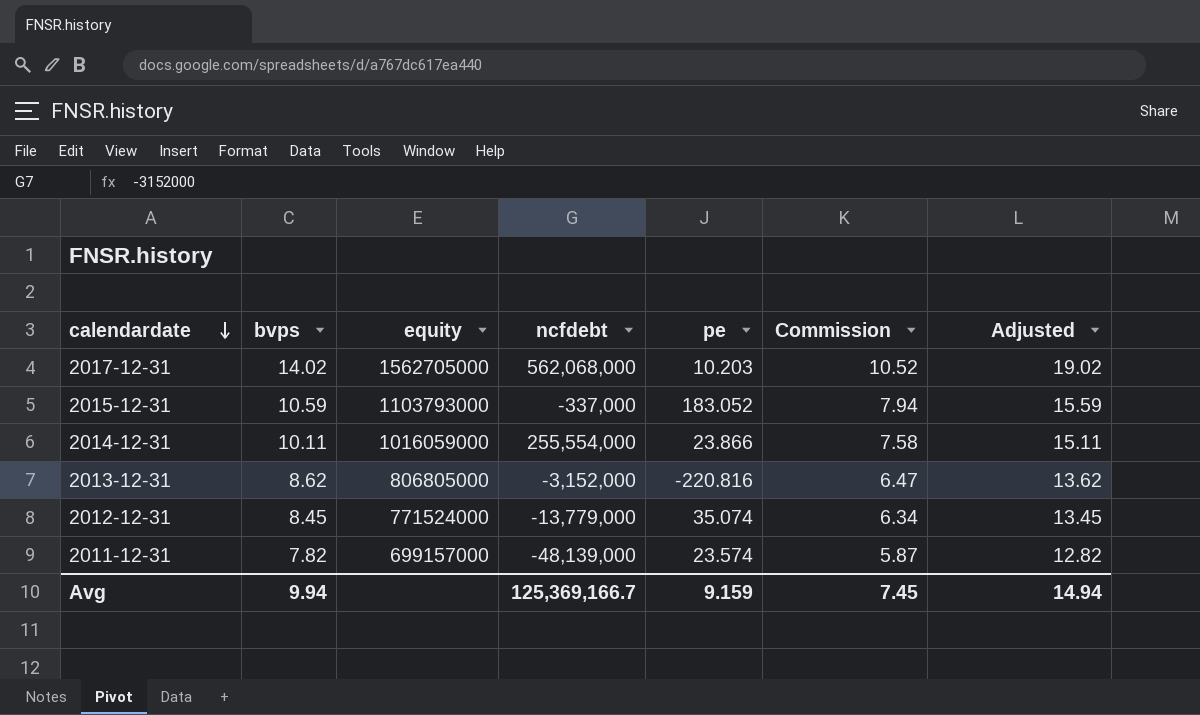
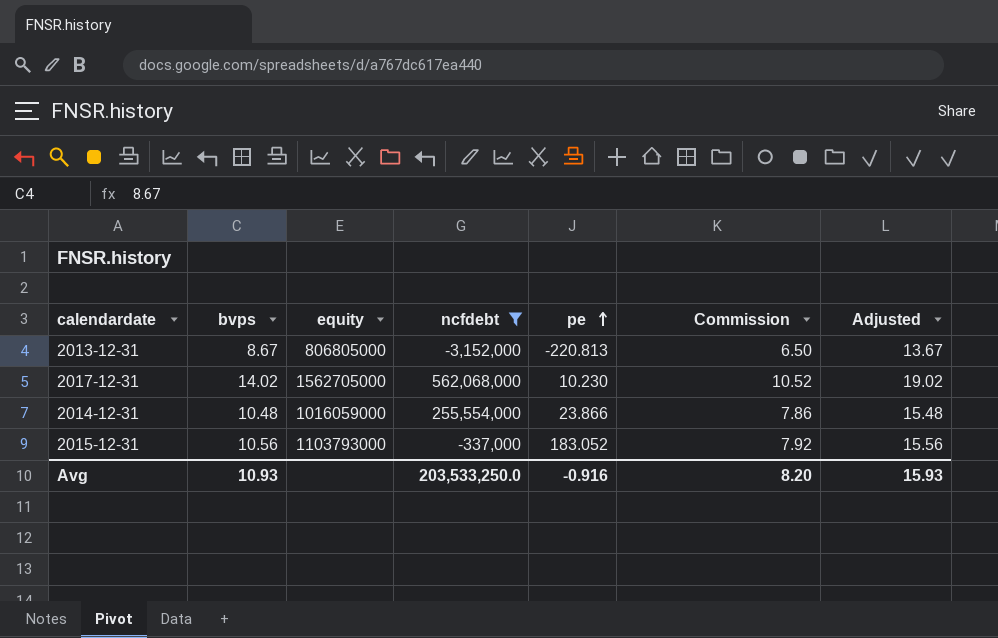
filter: none -> ncfdebt >= -3,152,000
row order: calendardate descending -> pe ascending
2013-12-31 | bvps: 8.62 -> 8.67
2013-12-31 | pe: -220.816 -> -220.813
2013-12-31 | Commission: 6.47 -> 6.50
2013-12-31 | Adjusted: 13.62 -> 13.67
2017-12-31 | pe: 10.203 -> 10.230
2014-12-31 | bvps: 10.11 -> 10.48
2014-12-31 | Commission: 7.58 -> 7.86
2014-12-31 | Adjusted: 15.11 -> 15.48
2015-12-31 | bvps: 10.59 -> 10.56
2015-12-31 | Commission: 7.94 -> 7.92
2015-12-31 | Adjusted: 15.59 -> 15.56
Avg | bvps: 9.94 -> 10.93
Avg | ncfdebt: 125,369,166.7 -> 203,533,250.0
Avg | pe: 9.159 -> -0.916
Avg | Commission: 7.45 -> 8.20
Avg | Adjusted: 14.94 -> 15.93

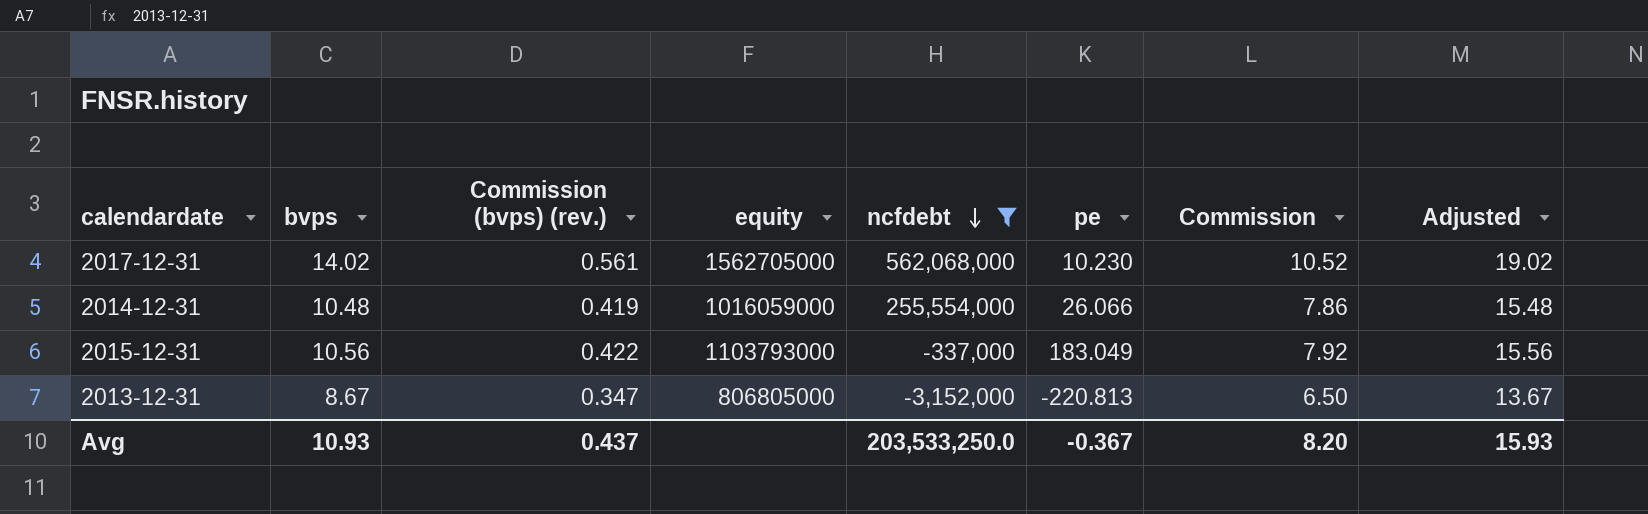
row order: pe ascending -> ncfdebt descending
column Commission (bvps) (rev.) | formula: none -> [bvps] * 0.04
2014-12-31 | pe: 23.866 -> 26.066
2015-12-31 | pe: 183.052 -> 183.049
Avg | pe: -0.916 -> -0.367

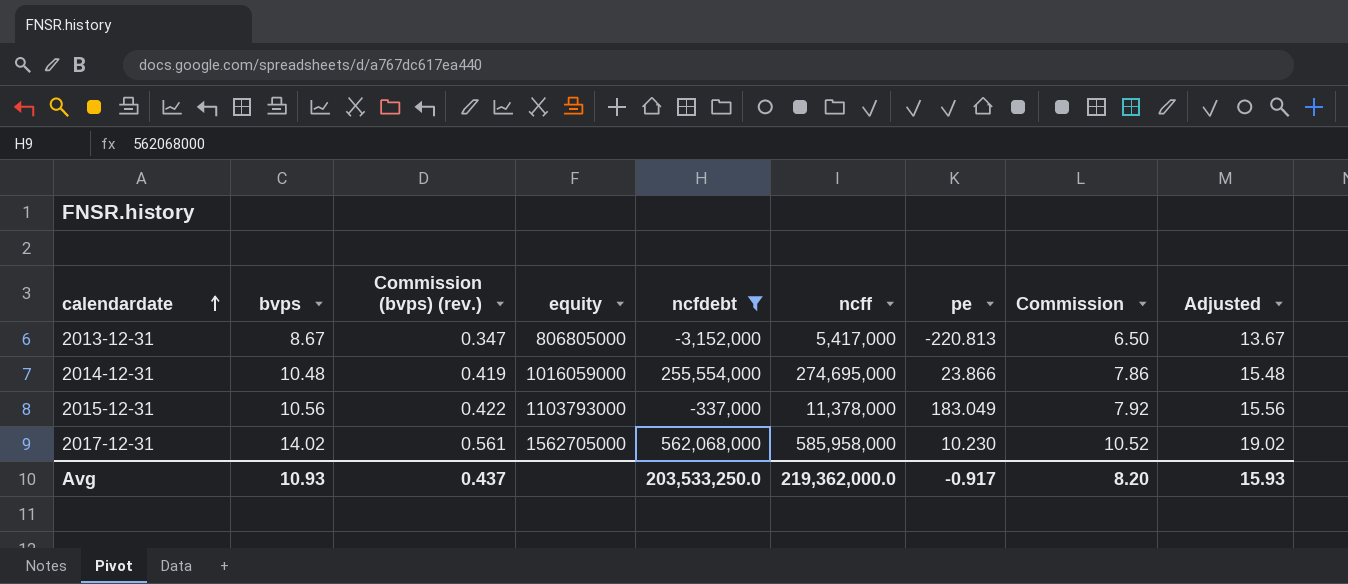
row order: ncfdebt descending -> calendardate ascending
column ncff | position: none -> 6
2014-12-31 | pe: 26.066 -> 23.866
Avg | pe: -0.367 -> -0.917

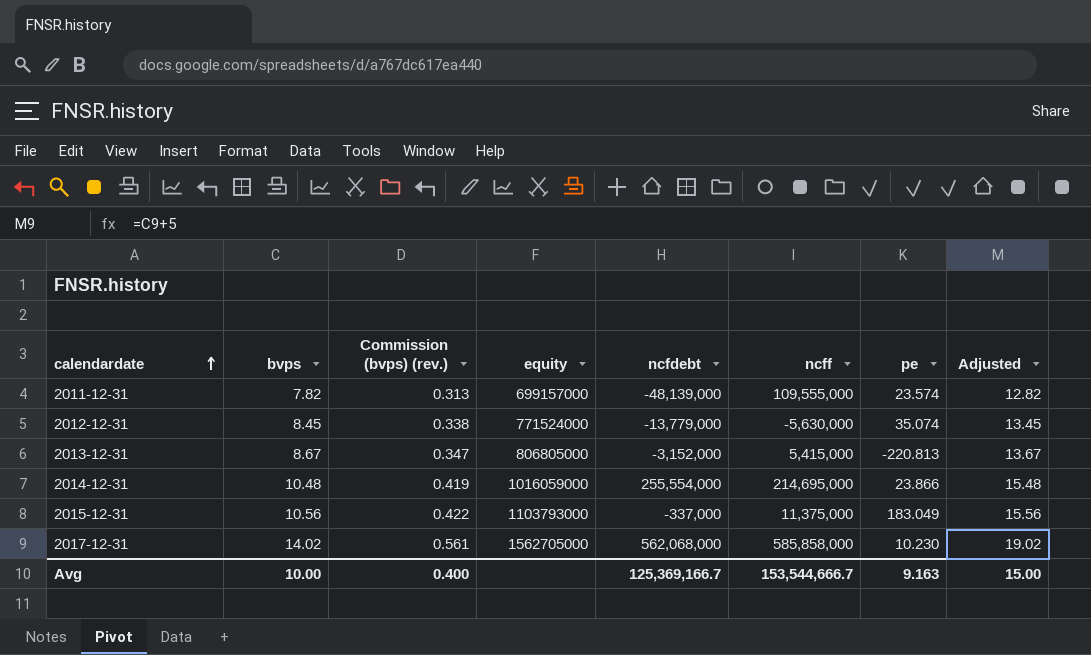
filter: ncfdebt >= -3,152,000 -> none
column Commission | formula: [bvps] * 0.75 -> none
2013-12-31 | ncff: 5,417,000 -> 5,415,000
2014-12-31 | ncff: 274,695,000 -> 214,695,000
2015-12-31 | ncff: 11,378,000 -> 11,375,000
2017-12-31 | ncff: 585,958,000 -> 585,858,000
Avg | bvps: 10.93 -> 10.00
Avg | Commission (bvps) (rev.): 0.437 -> 0.400
Avg | ncfdebt: 203,533,250.0 -> 125,369,166.7
Avg | ncff: 219,362,000.0 -> 153,544,666.7
Avg | pe: -0.917 -> 9.163
Avg | Adjusted: 15.93 -> 15.00

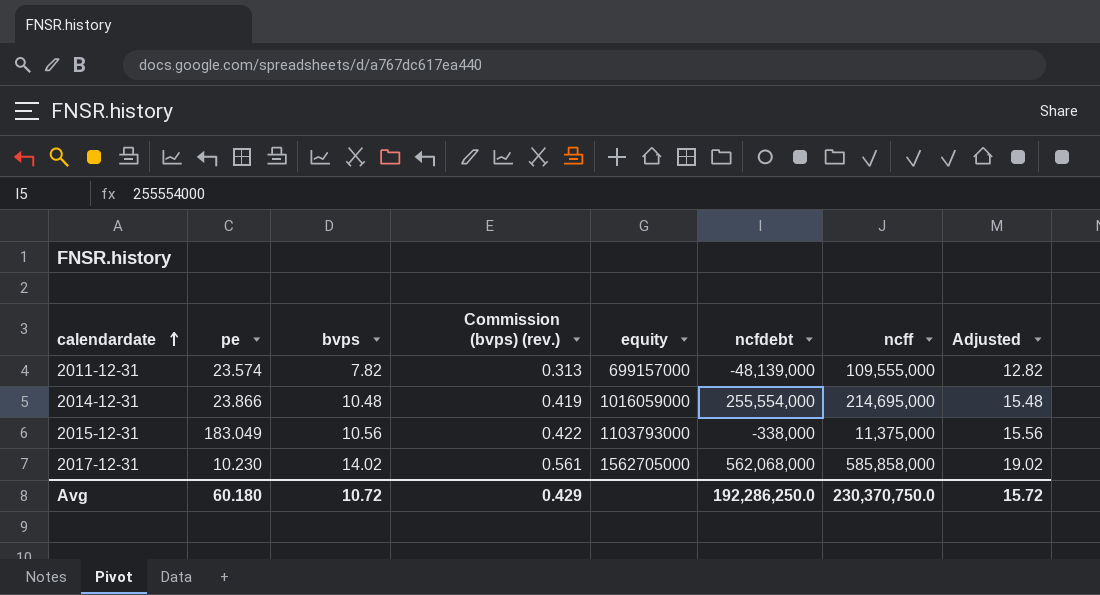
column pe | position: 7 -> 2
row 2012-12-31: 8.45 | 0.338 | 771524000 | -13,779,000 | -5,630,000 | 35.074 | 13.45 -> none
row 2013-12-31: 8.67 | 0.347 | 806805000 | -3,152,000 | 5,415,000 | -220.813 | 13.67 -> none
2015-12-31 | ncfdebt: -337,000 -> -338,000
Avg | pe: 9.163 -> 60.180
Avg | bvps: 10.00 -> 10.72
Avg | Commission (bvps) (rev.): 0.400 -> 0.429
Avg | ncfdebt: 125,369,166.7 -> 192,286,250.0
Avg | ncff: 153,544,666.7 -> 230,370,750.0
Avg | Adjusted: 15.00 -> 15.72

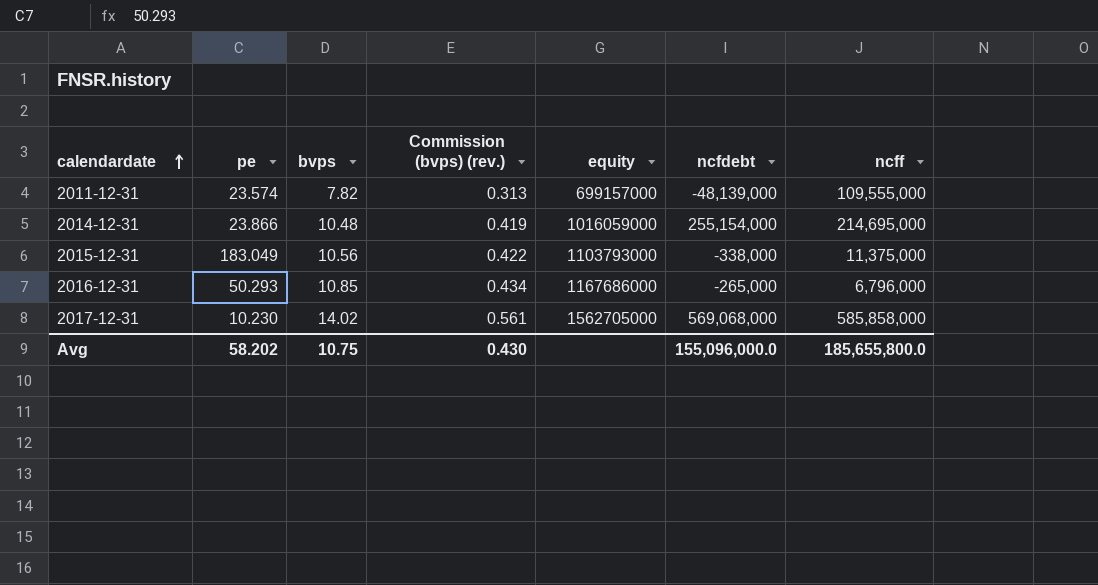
column Adjusted | formula: [bvps] + 5 -> none
2014-12-31 | ncfdebt: 255,554,000 -> 255,154,000
row 2016-12-31: none -> 50.293 | 10.85 | 0.434 | 1167686000 | -265,000 | 6,796,000
2017-12-31 | ncfdebt: 562,068,000 -> 569,068,000
Avg | pe: 60.180 -> 58.202
Avg | bvps: 10.72 -> 10.75
Avg | Commission (bvps) (rev.): 0.429 -> 0.430
Avg | ncfdebt: 192,286,250.0 -> 155,096,000.0
Avg | ncff: 230,370,750.0 -> 185,655,800.0

